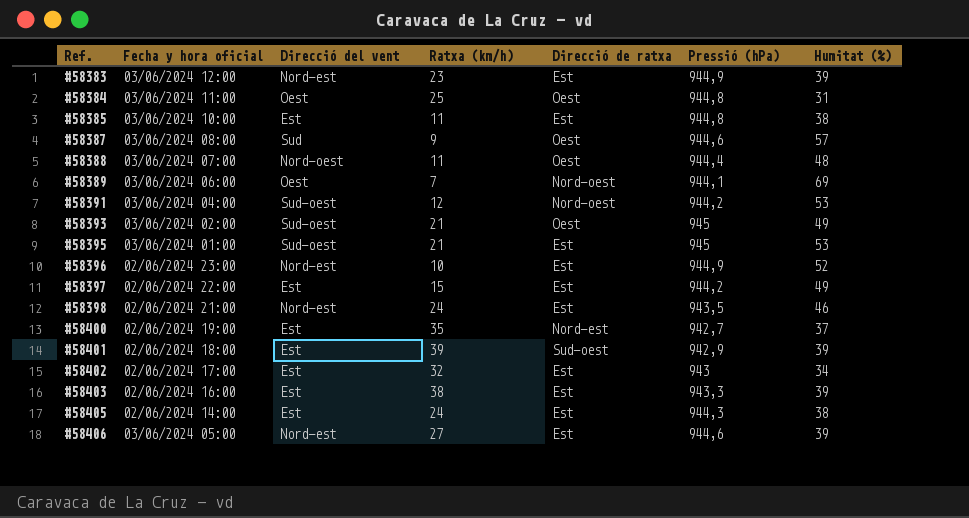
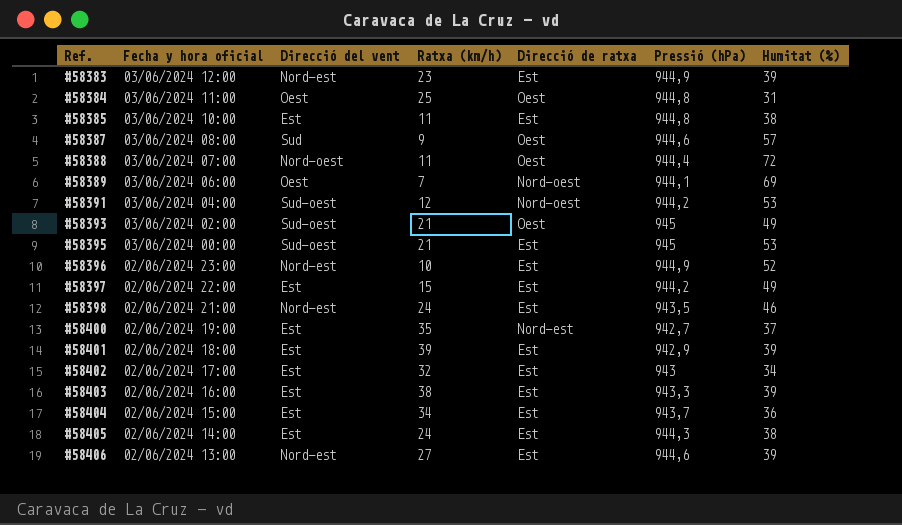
#58388 | Humitat (%): 48 -> 72
#58395 | Fecha y hora oficial: 03/06/2024 01:00 -> 03/06/2024 00:00
#58401 | Direcció de ratxa: Sud-oest -> Est
row #58404: none -> 02/06/2024 15:00 | Est | 34 | Est | 943,7 | 36
#58406 | Fecha y hora oficial: 03/06/2024 05:00 -> 02/06/2024 13:00

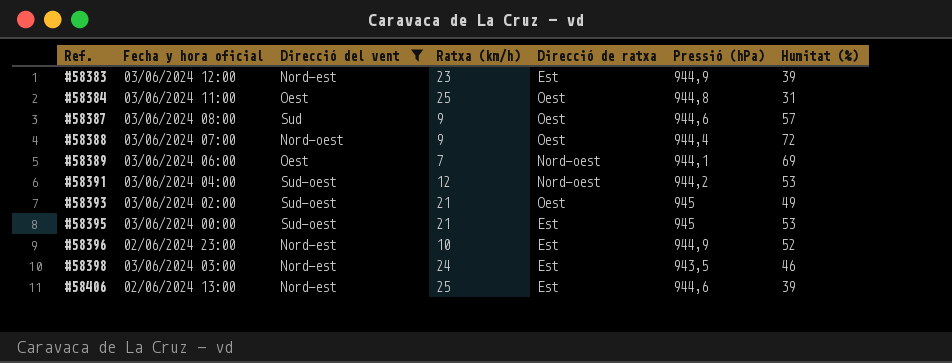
filter: none -> Direcció del vent != Est
#58388 | Ratxa (km/h): 11 -> 9
#58398 | Fecha y hora oficial: 02/06/2024 21:00 -> 03/06/2024 03:00
#58406 | Ratxa (km/h): 27 -> 25

